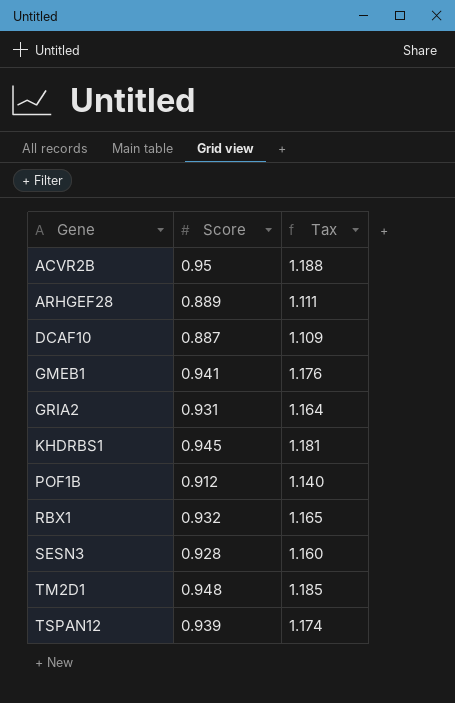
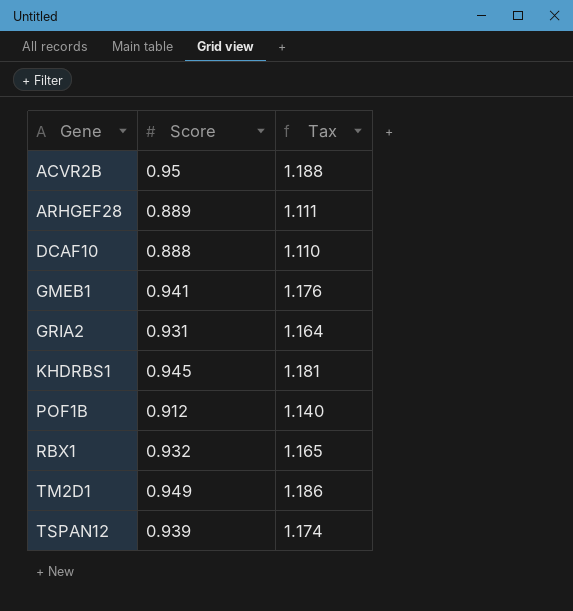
row SESN3: 0.928 | 1.160 -> none
DCAF10 | Score: 0.887 -> 0.888
DCAF10 | Tax: 1.109 -> 1.110
TM2D1 | Score: 0.948 -> 0.949
TM2D1 | Tax: 1.185 -> 1.186

